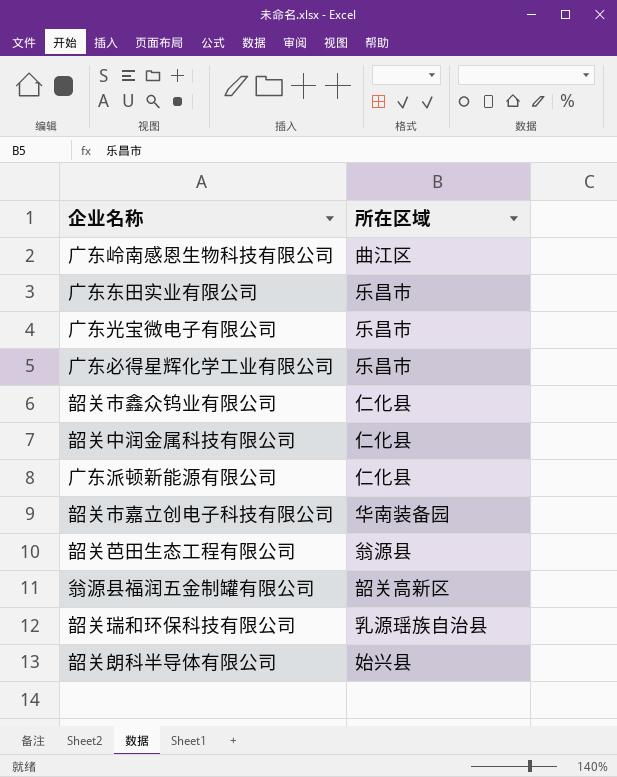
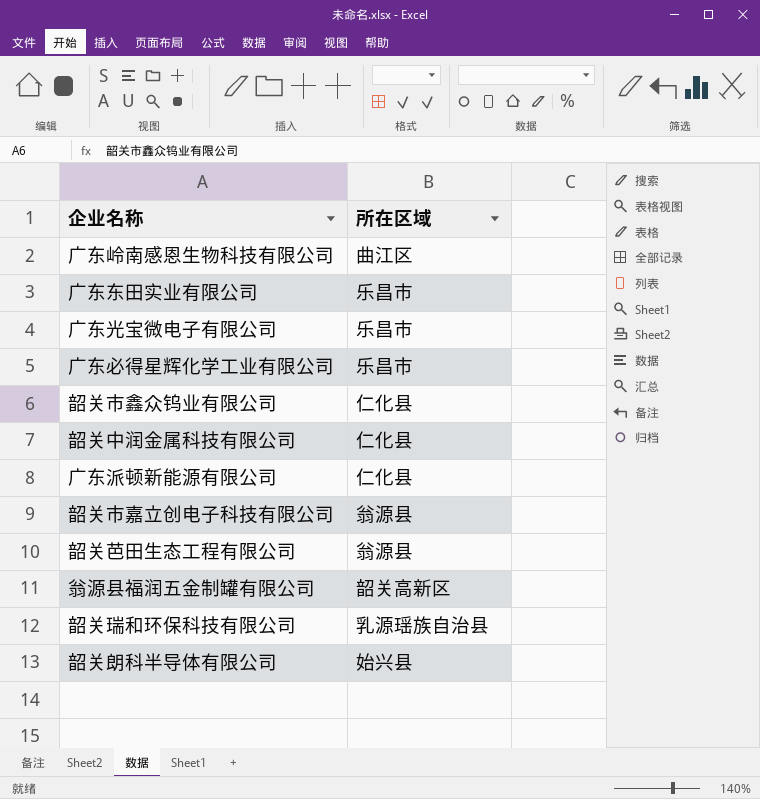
韶关市嘉立创电子科技有限公司 | 所在区域: 华南装备园 -> 翁源县

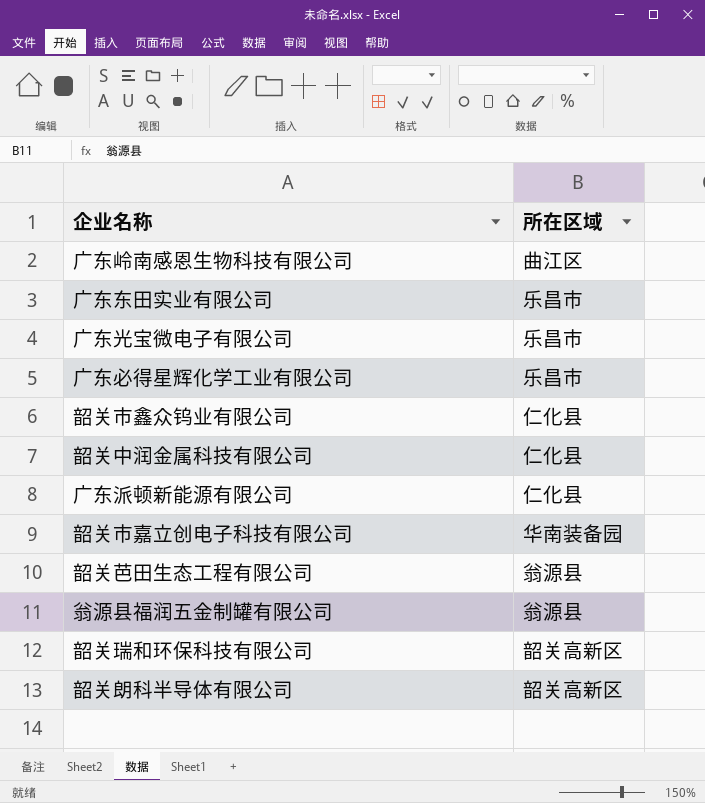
韶关市嘉立创电子科技有限公司 | 所在区域: 翁源县 -> 华南装备园
翁源县福润五金制罐有限公司 | 所在区域: 韶关高新区 -> 翁源县
韶关瑞和环保科技有限公司 | 所在区域: 乳源瑶族自治县 -> 韶关高新区
韶关朗科半导体有限公司 | 所在区域: 始兴县 -> 韶关高新区

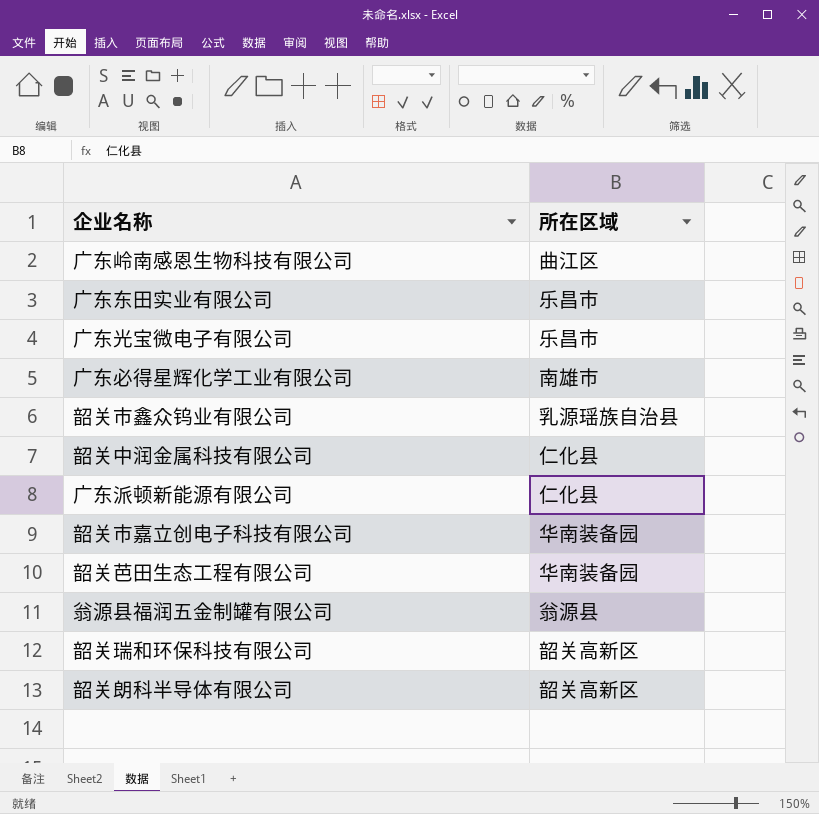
广东必得星辉化学工业有限公司 | 所在区域: 乐昌市 -> 南雄市
韶关市鑫众钨业有限公司 | 所在区域: 仁化县 -> 乳源瑶族自治县
韶关芭田生态工程有限公司 | 所在区域: 翁源县 -> 华南装备园

